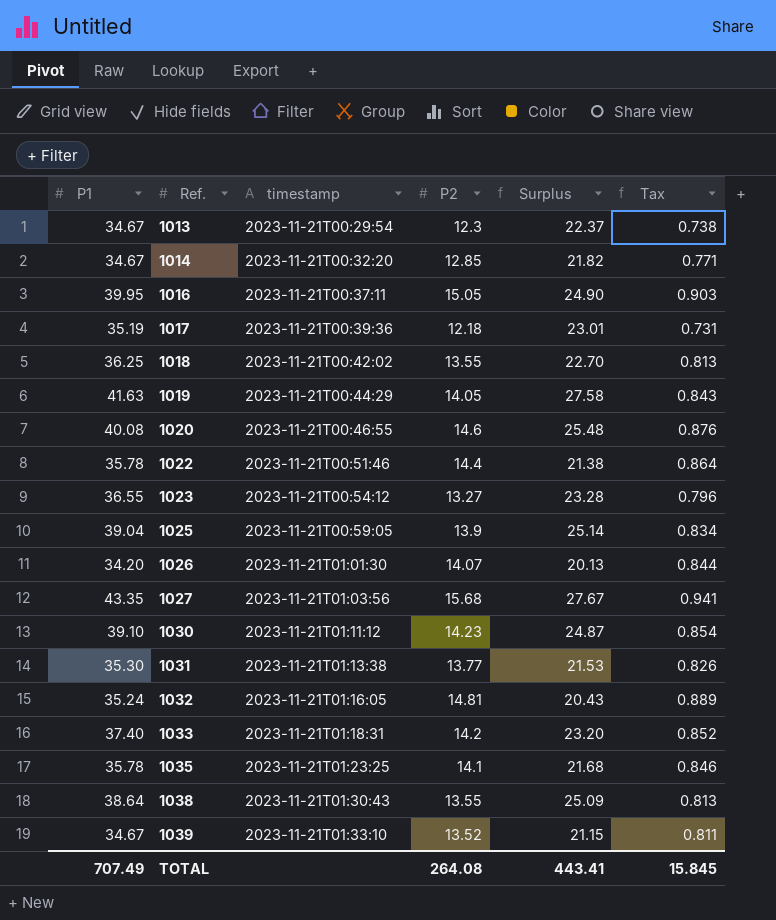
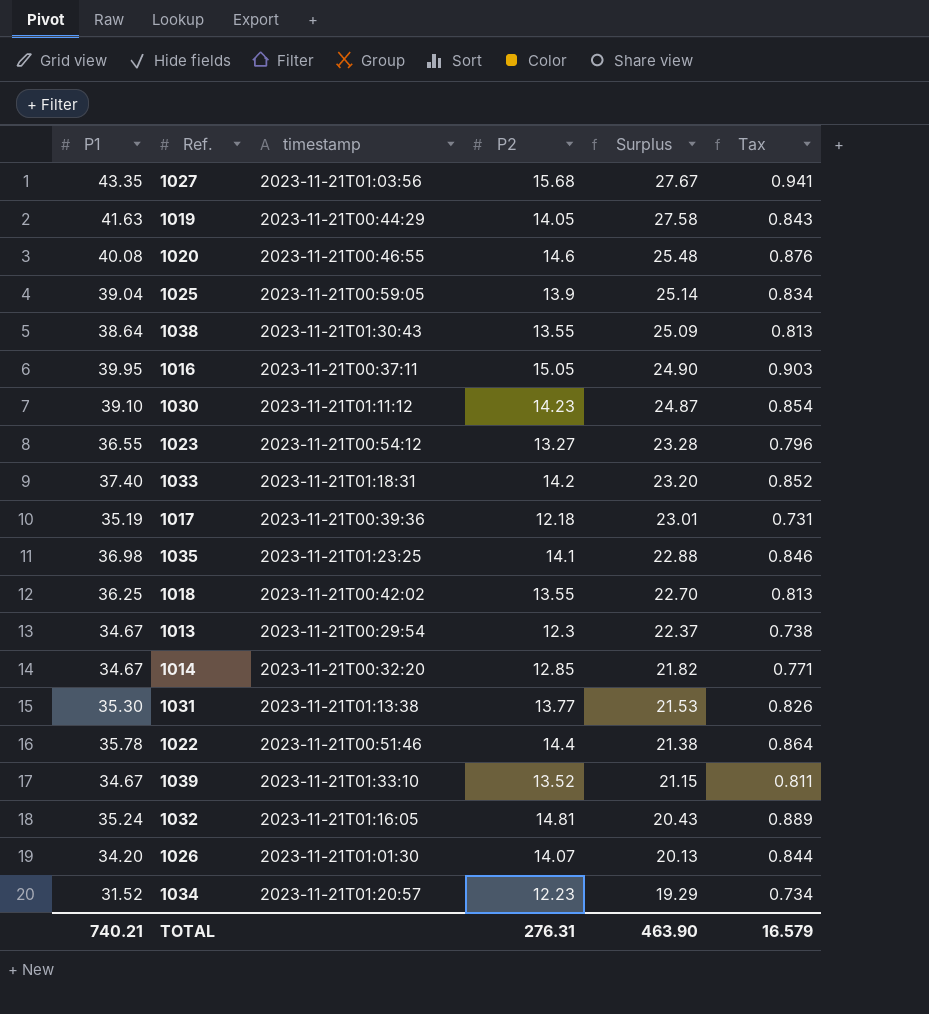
row order: Ref. ascending -> Surplus descending
1035 | P1: 35.78 -> 36.98
1035 | Surplus: 21.68 -> 22.88
row 1034: none -> 31.52 | 2023-11-21T01:20:57 | 12.23 | 19.29 | 0.734
TOTAL | P1: 707.49 -> 740.21
TOTAL | P2: 264.08 -> 276.31
TOTAL | Surplus: 443.41 -> 463.90
TOTAL | Tax: 15.845 -> 16.579

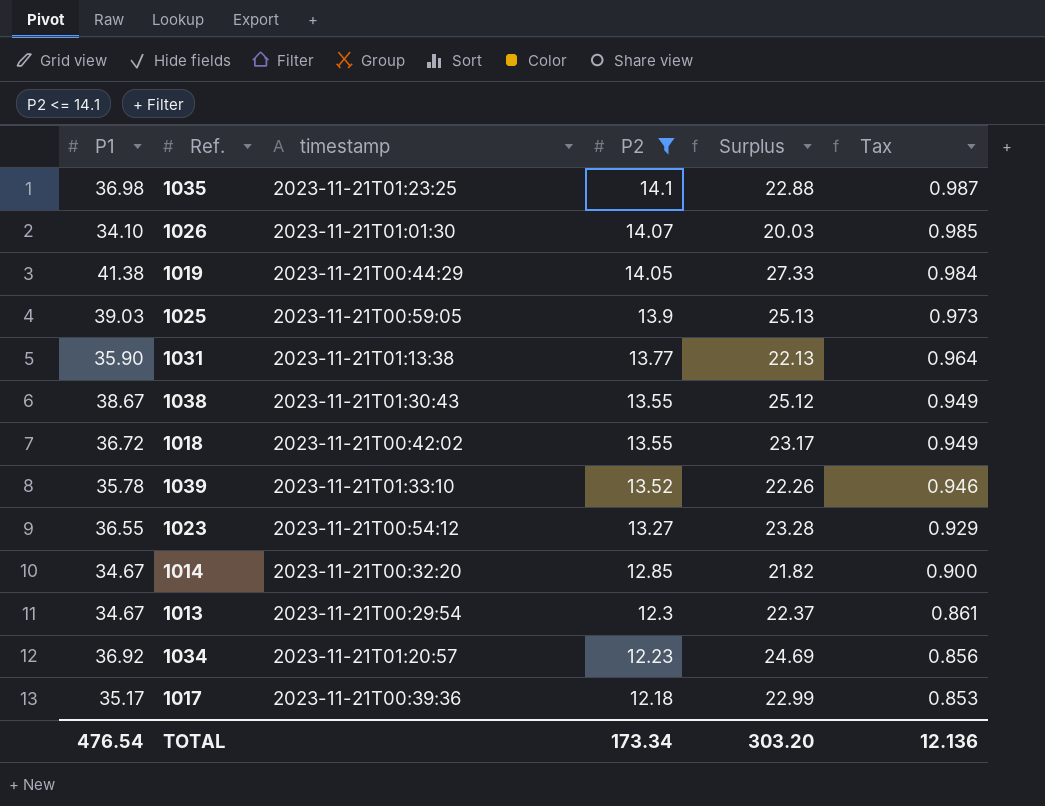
filter: none -> P2 <= 14.1
row order: Surplus descending -> P2 descending
column Tax | formula: [P2] * 0.06 -> [P2] * 0.07
1026 | P1: 34.20 -> 34.10
1026 | Surplus: 20.13 -> 20.03
1019 | P1: 41.63 -> 41.38
1019 | Surplus: 27.58 -> 27.33
1025 | P1: 39.04 -> 39.03
1025 | Surplus: 25.14 -> 25.13
1031 | P1: 35.30 -> 35.90
1031 | Surplus: 21.53 -> 22.13
1038 | P1: 38.64 -> 38.67
1038 | Surplus: 25.09 -> 25.12
1018 | P1: 36.25 -> 36.72
1018 | Surplus: 22.70 -> 23.17
1039 | P1: 34.67 -> 35.78
1039 | Surplus: 21.15 -> 22.26
1034 | P1: 31.52 -> 36.92
1034 | Surplus: 19.29 -> 24.69
1017 | P1: 35.19 -> 35.17
1017 | Surplus: 23.01 -> 22.99
TOTAL | P1: 740.21 -> 476.54
TOTAL | P2: 276.31 -> 173.34
TOTAL | Surplus: 463.90 -> 303.20
TOTAL | Tax: 16.579 -> 12.136

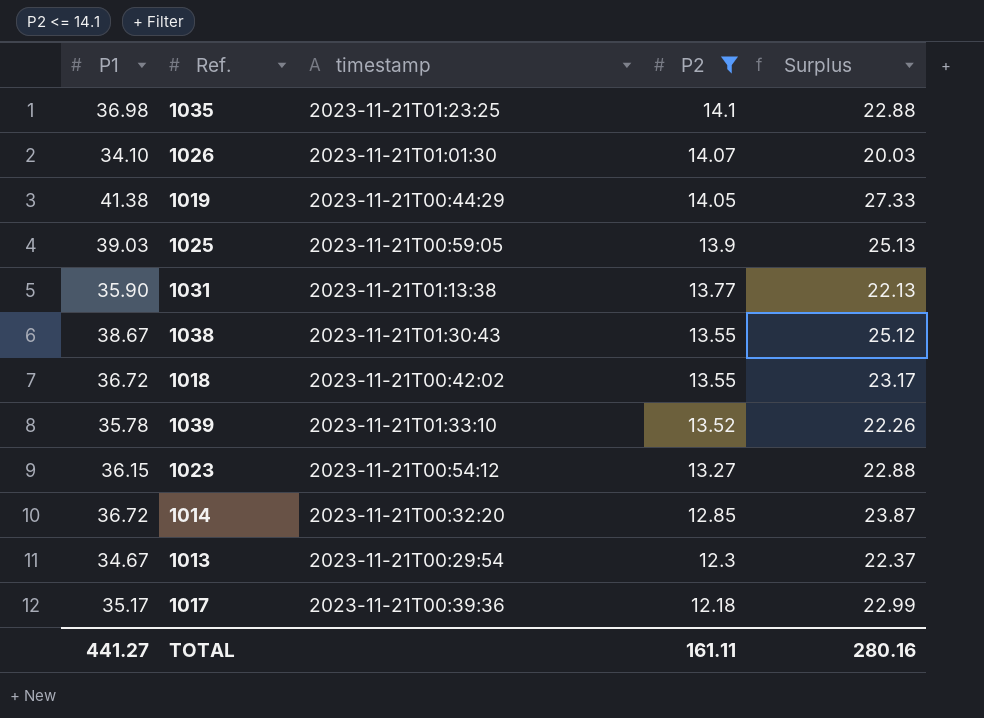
column Tax | formula: [P2] * 0.07 -> none
row 1034: 36.92 | 2023-11-21T01:20:57 | 12.23 | 24.69 | 0.856 -> none
1023 | P1: 36.55 -> 36.15
1023 | Surplus: 23.28 -> 22.88
1014 | P1: 34.67 -> 36.72
1014 | Surplus: 21.82 -> 23.87
TOTAL | P1: 476.54 -> 441.27
TOTAL | P2: 173.34 -> 161.11
TOTAL | Surplus: 303.20 -> 280.16

